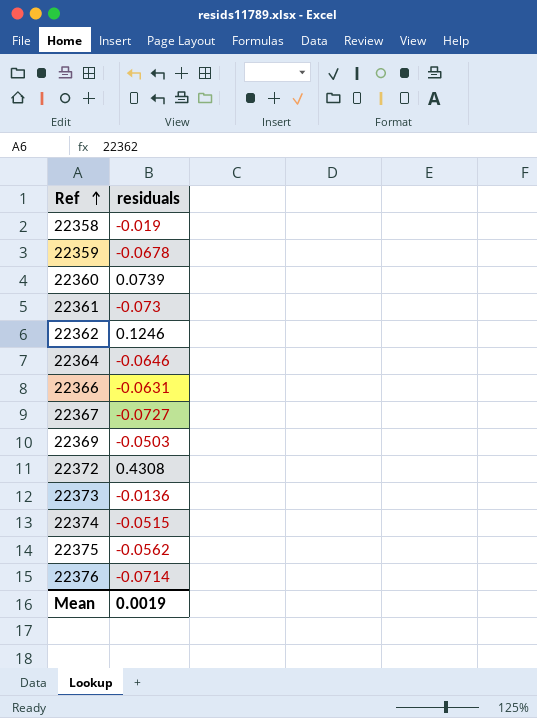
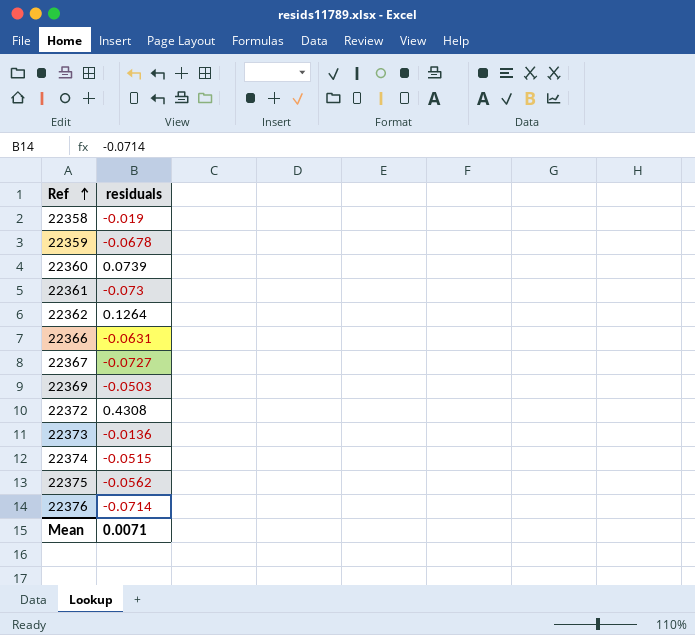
row 22364: -0.0646 -> none
22362 | residuals: 0.1246 -> 0.1264
Mean | residuals: 0.0019 -> 0.0071

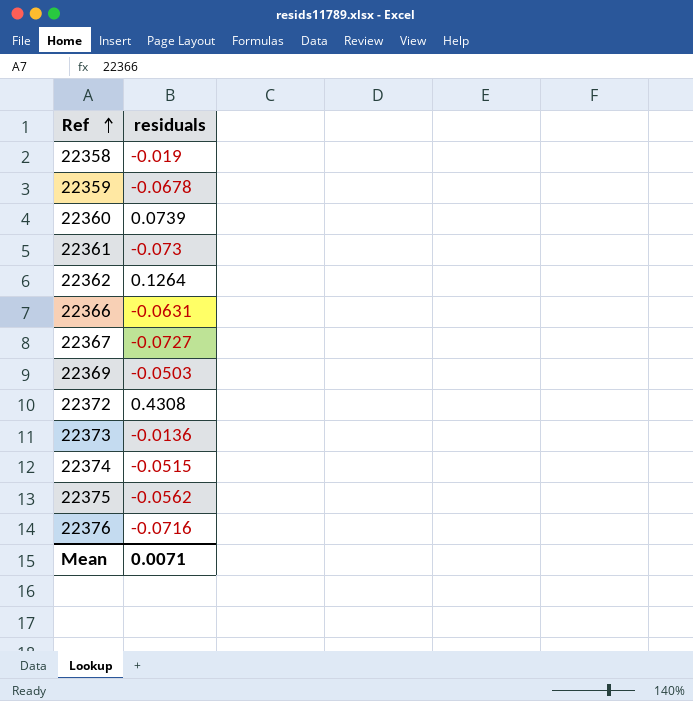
22376 | residuals: -0.0714 -> -0.0716

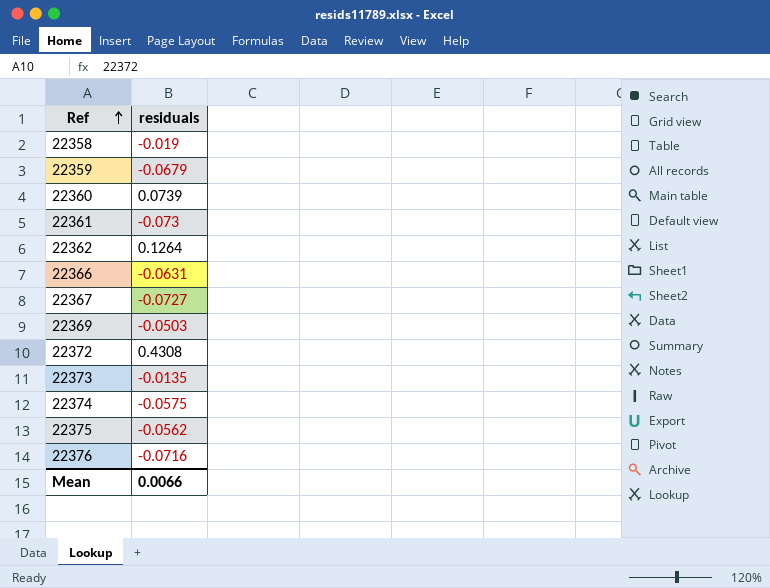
22359 | residuals: -0.0678 -> -0.0679
22373 | residuals: -0.0136 -> -0.0135
22374 | residuals: -0.0515 -> -0.0575
Mean | residuals: 0.0071 -> 0.0066

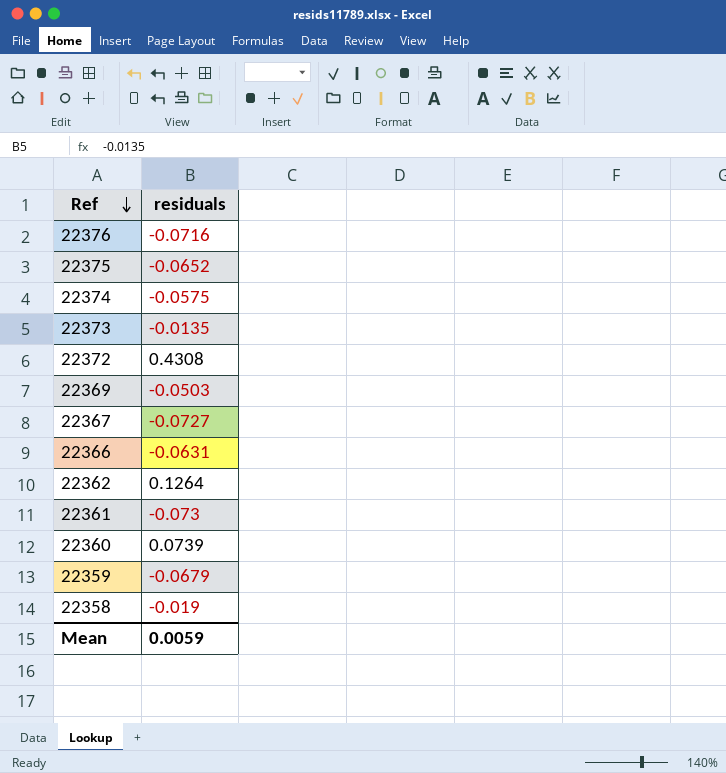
row order: Ref ascending -> Ref descending
22375 | residuals: -0.0562 -> -0.0652
Mean | residuals: 0.0066 -> 0.0059

